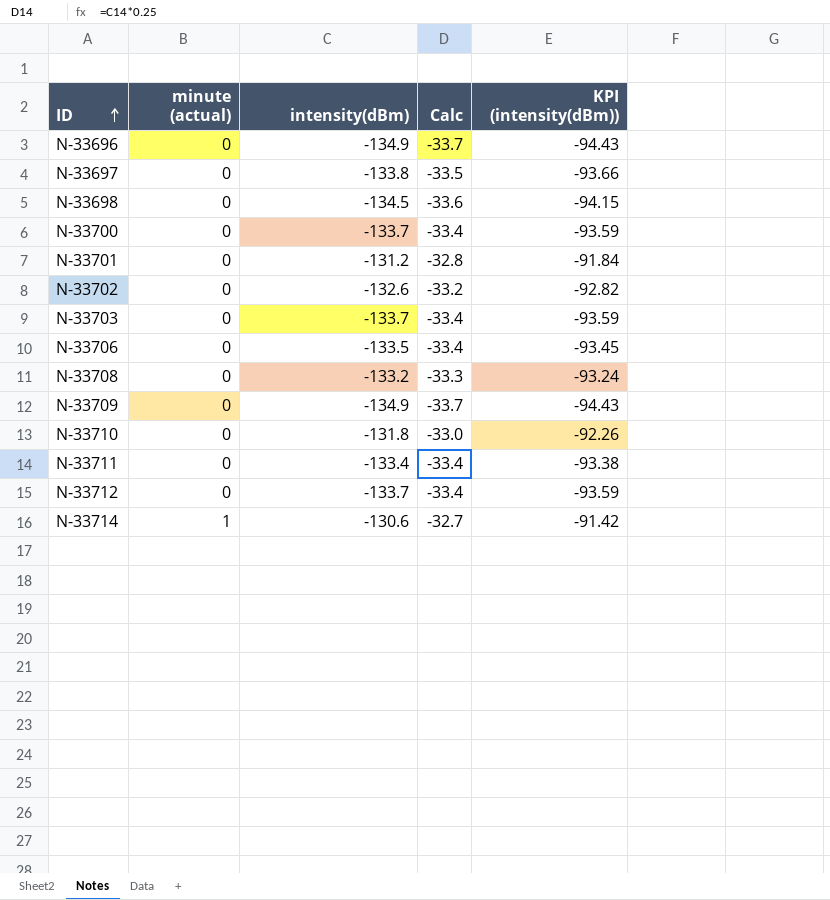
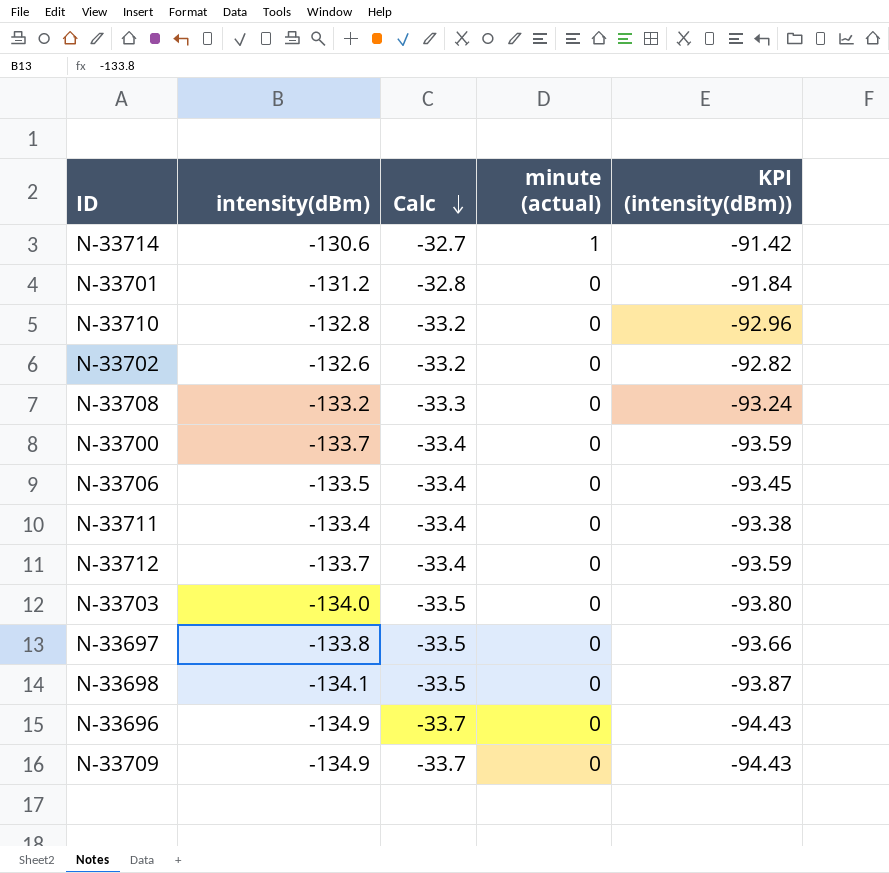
row order: ID ascending -> Calc descending
column minute (actual) | position: 2 -> 4
N-33710 | intensity(dBm): -131.8 -> -132.8
N-33710 | Calc: -33.0 -> -33.2
N-33710 | KPI (intensity(dBm)): -92.26 -> -92.96
N-33703 | intensity(dBm): -133.7 -> -134.0
N-33703 | Calc: -33.4 -> -33.5
N-33703 | KPI (intensity(dBm)): -93.59 -> -93.80
N-33698 | intensity(dBm): -134.5 -> -134.1
N-33698 | Calc: -33.6 -> -33.5
N-33698 | KPI (intensity(dBm)): -94.15 -> -93.87

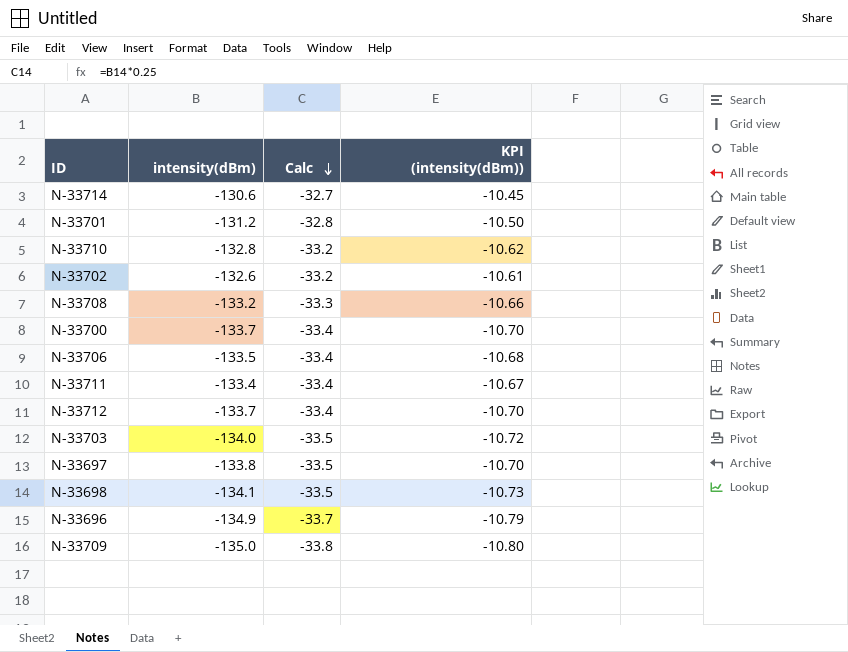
column minute (actual) | position: 4 -> none
column KPI (intensity(dBm)) | formula: [intensity(dBm)] * 0.7 -> [intensity(dBm)] * 0.08
N-33709 | intensity(dBm): -134.9 -> -135.0
N-33709 | Calc: -33.7 -> -33.8

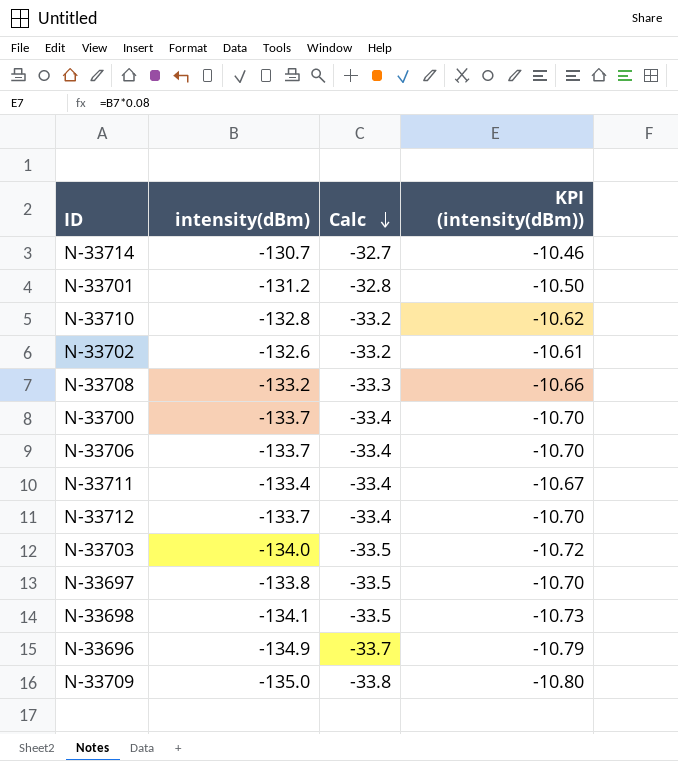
N-33714 | intensity(dBm): -130.6 -> -130.7
N-33714 | KPI (intensity(dBm)): -10.45 -> -10.46
N-33706 | intensity(dBm): -133.5 -> -133.7
N-33706 | KPI (intensity(dBm)): -10.68 -> -10.70

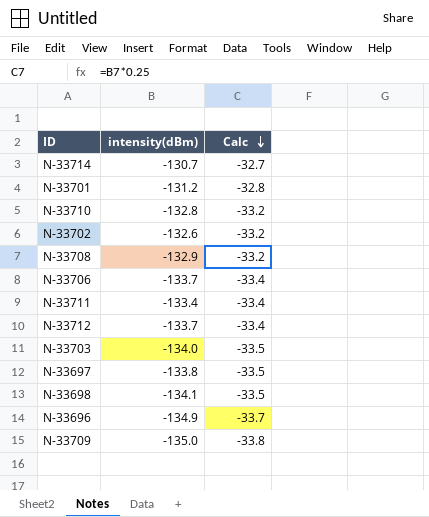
column KPI (intensity(dBm)) | formula: [intensity(dBm)] * 0.08 -> none
row N-33700: -133.7 | -33.4 | -10.70 -> none
N-33708 | intensity(dBm): -133.2 -> -132.9
N-33708 | Calc: -33.3 -> -33.2

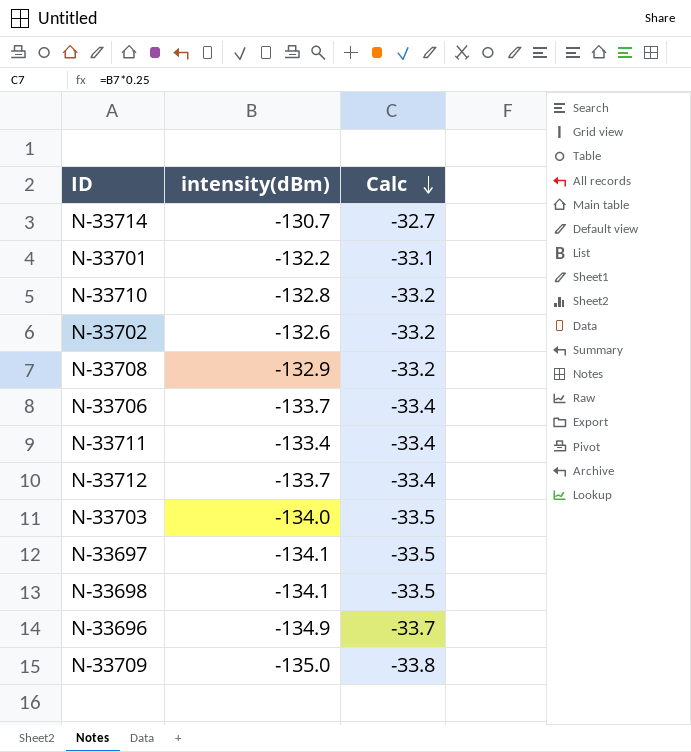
N-33701 | intensity(dBm): -131.2 -> -132.2
N-33701 | Calc: -32.8 -> -33.1
N-33697 | intensity(dBm): -133.8 -> -134.1

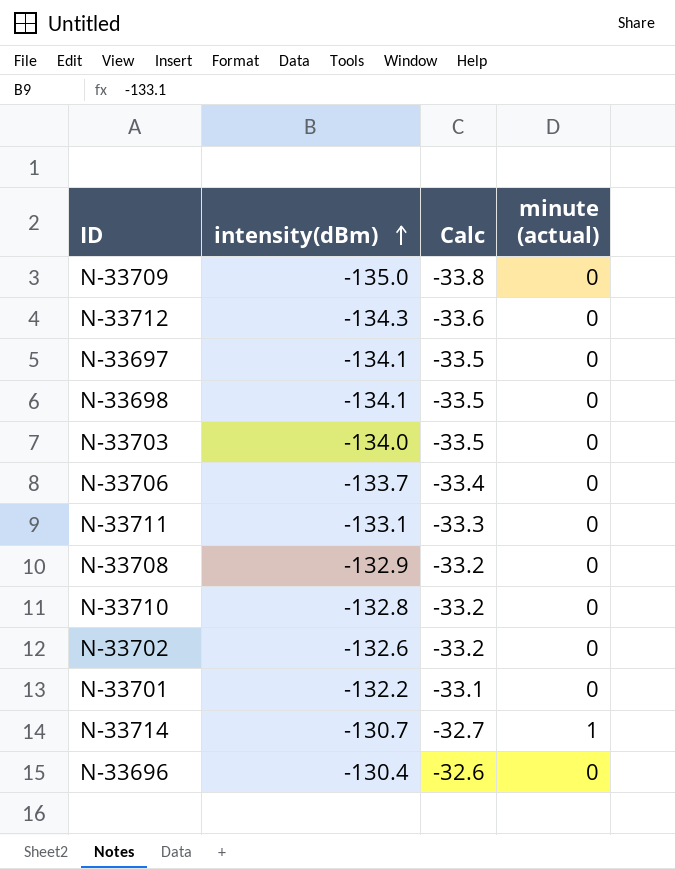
row order: Calc descending -> intensity(dBm) ascending
column minute (actual) | position: none -> 4
N-33712 | intensity(dBm): -133.7 -> -134.3
N-33712 | Calc: -33.4 -> -33.6
N-33711 | intensity(dBm): -133.4 -> -133.1
N-33711 | Calc: -33.4 -> -33.3
N-33696 | intensity(dBm): -134.9 -> -130.4
N-33696 | Calc: -33.7 -> -32.6

